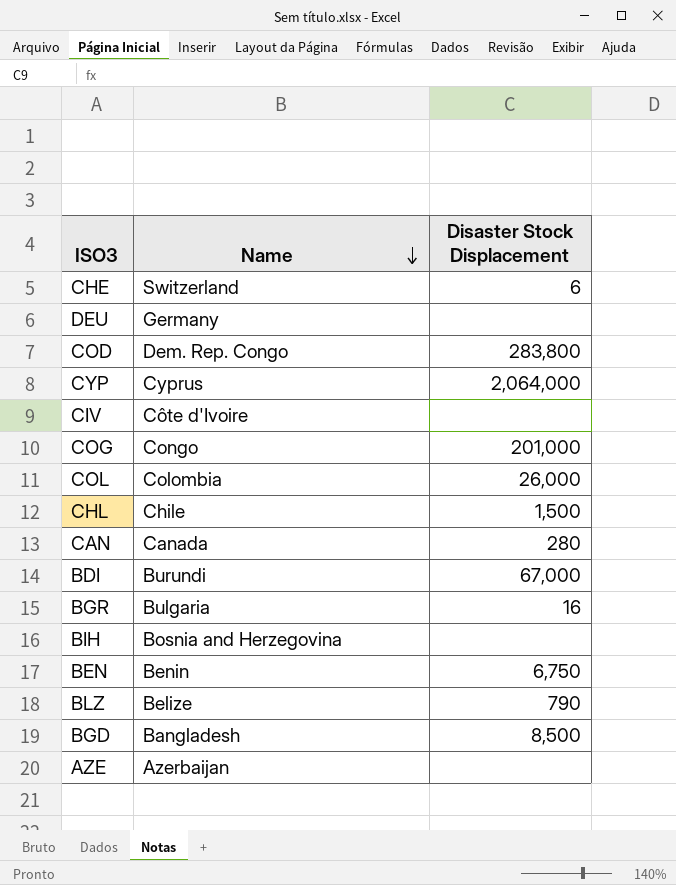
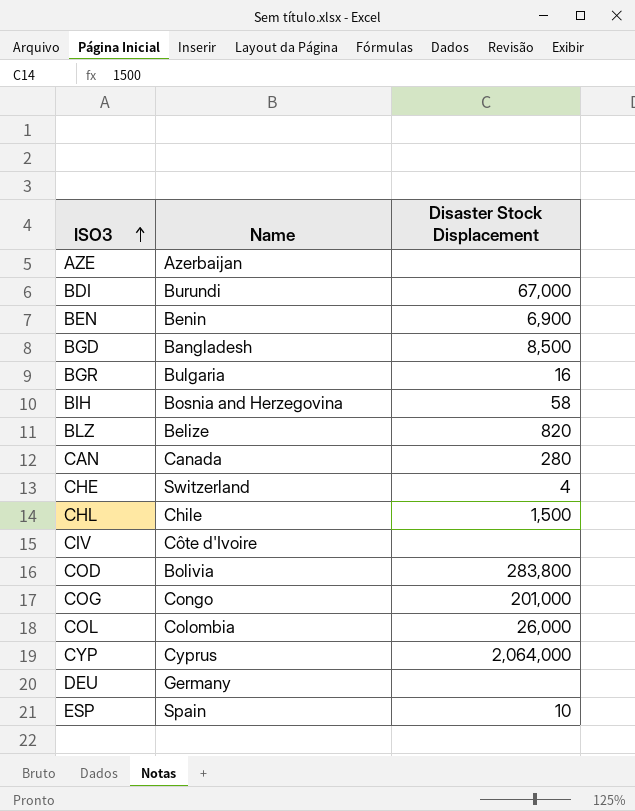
row order: Name descending -> ISO3 ascending
BEN | Disaster Stock Displacement: 6,750 -> 6,900
BIH | Disaster Stock Displacement: none -> 58
BLZ | Disaster Stock Displacement: 790 -> 820
CHE | Disaster Stock Displacement: 6 -> 4
COD | Name: Dem. Rep. Congo -> Bolivia
row ESP: none -> Spain | 10

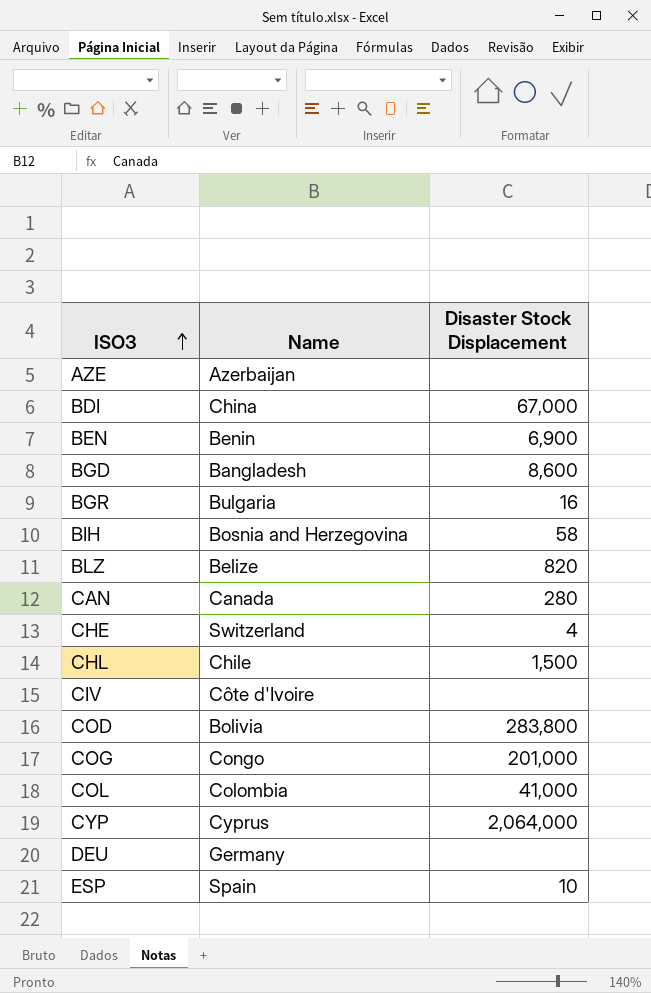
BDI | Name: Burundi -> China
BGD | Disaster Stock Displacement: 8,500 -> 8,600
COL | Disaster Stock Displacement: 26,000 -> 41,000

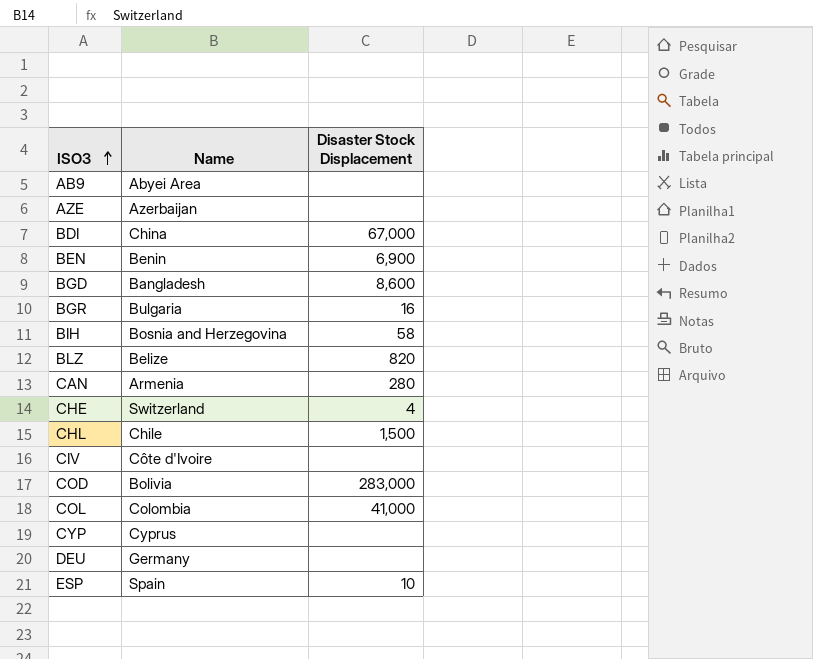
row COG: Congo | 201,000 -> none
row AB9: none -> Abyei Area | none
CAN | Name: Canada -> Armenia
COD | Disaster Stock Displacement: 283,800 -> 283,000
CYP | Disaster Stock Displacement: 2,064,000 -> none

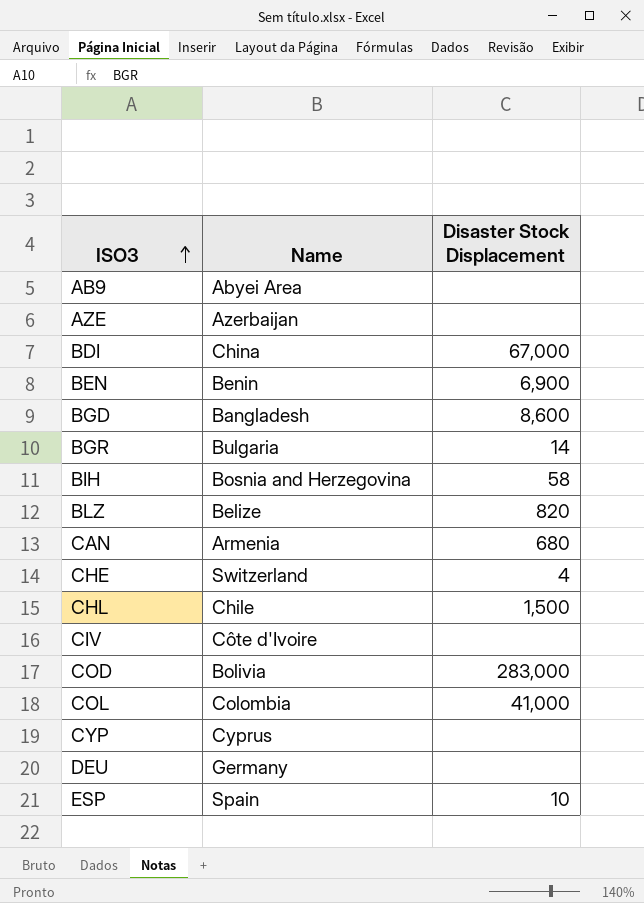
BGR | Disaster Stock Displacement: 16 -> 14
CAN | Disaster Stock Displacement: 280 -> 680

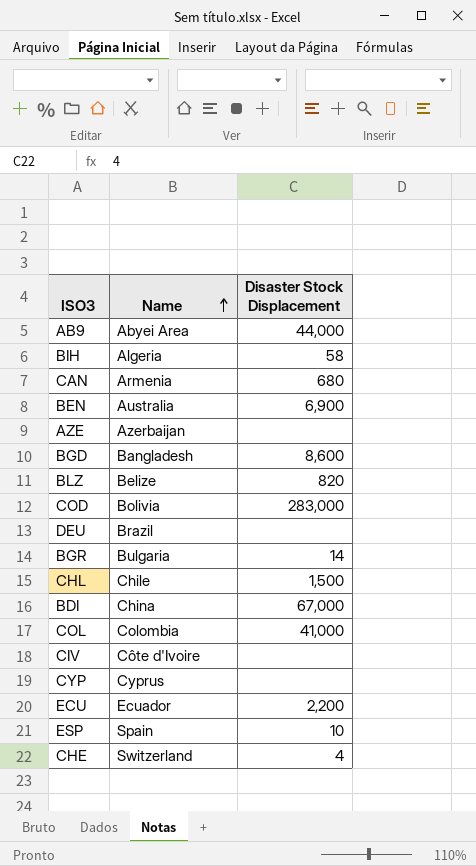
row order: ISO3 ascending -> Name ascending
AB9 | Disaster Stock Displacement: none -> 44,000
BIH | Name: Bosnia and Herzegovina -> Algeria
BEN | Name: Benin -> Australia
DEU | Name: Germany -> Brazil
row ECU: none -> Ecuador | 2,200

